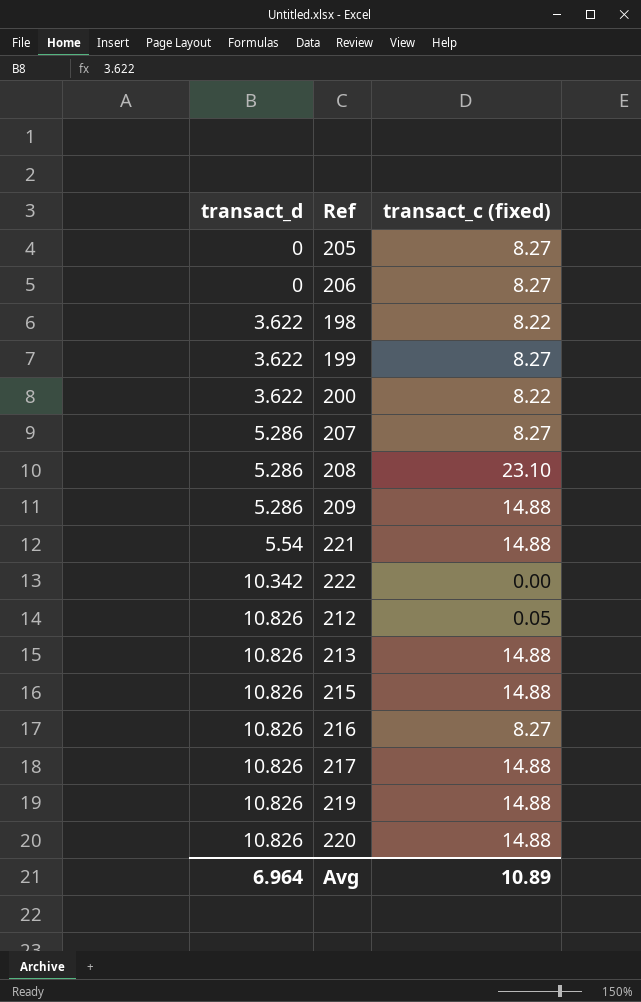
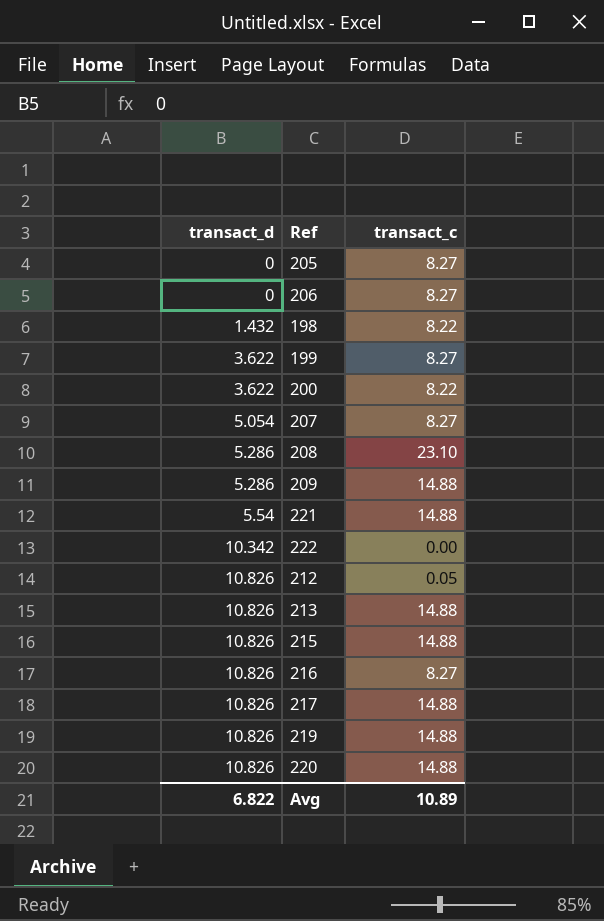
column name: transact_c (fixed) -> transact_c
198 | transact_d: 3.622 -> 1.432
207 | transact_d: 5.286 -> 5.054
Avg | transact_d: 6.964 -> 6.822

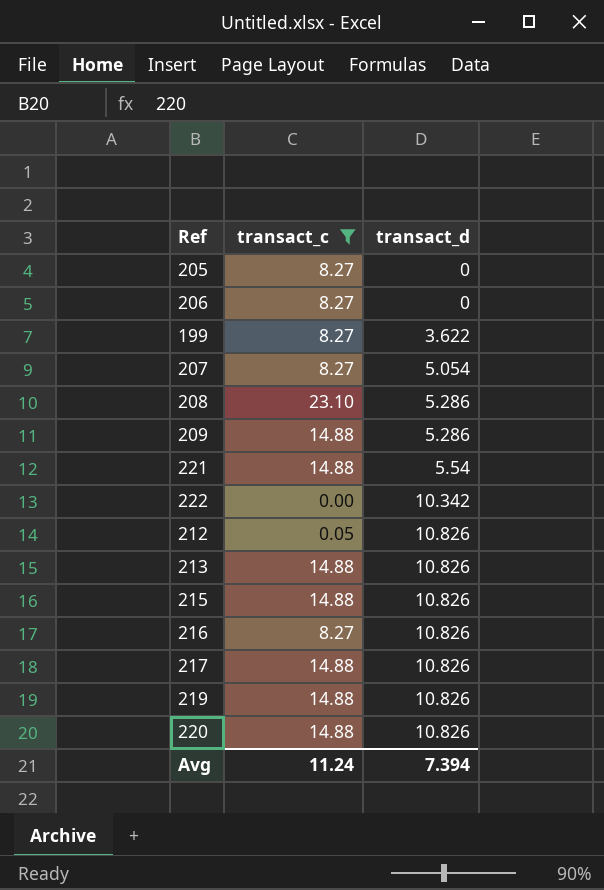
filter: none -> transact_c != 8.22
column transact_d | position: 1 -> 3
Avg | transact_c: 10.89 -> 11.24
Avg | transact_d: 6.822 -> 7.394

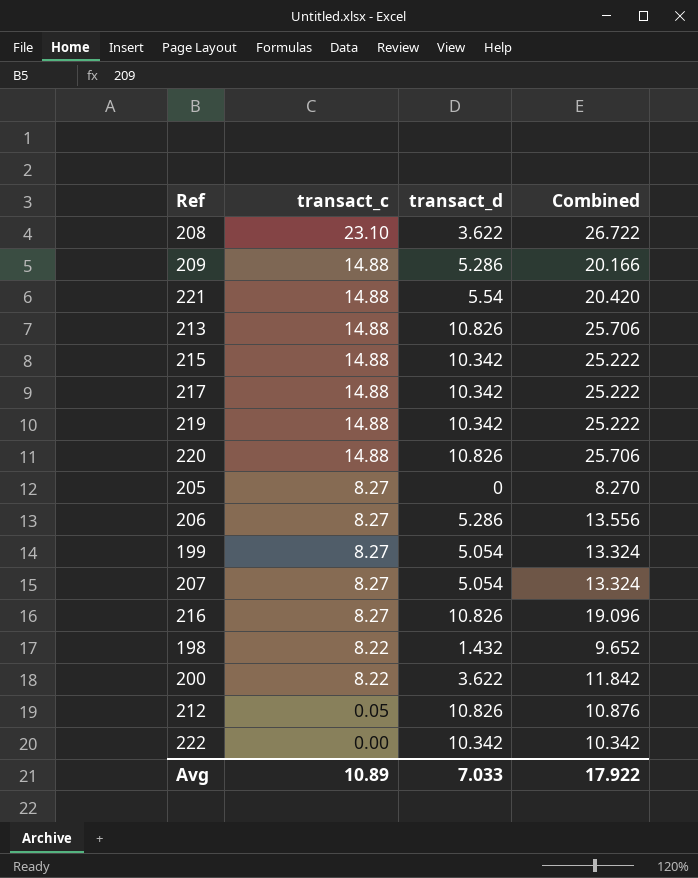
filter: transact_c != 8.22 -> none
row order: transact_d ascending -> transact_c descending
column Combined | formula: none -> [transact_c] + [transact_d]
208 | transact_d: 5.286 -> 3.622
215 | transact_d: 10.826 -> 10.342
217 | transact_d: 10.826 -> 10.342
219 | transact_d: 10.826 -> 10.342
206 | transact_d: 0 -> 5.286
199 | transact_d: 3.622 -> 5.054
Avg | transact_c: 11.24 -> 10.89
Avg | transact_d: 7.394 -> 7.033

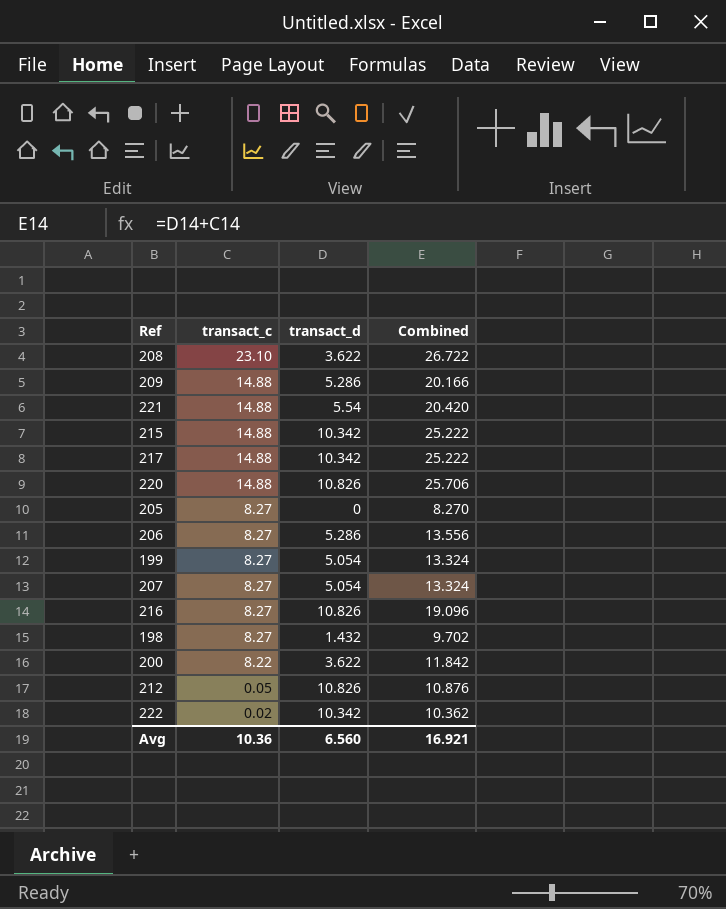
row 213: 14.88 | 10.826 | 25.706 -> none
row 219: 14.88 | 10.342 | 25.222 -> none
198 | transact_c: 8.22 -> 8.27
198 | Combined: 9.652 -> 9.702
222 | transact_c: 0.00 -> 0.02
222 | Combined: 10.342 -> 10.362
Avg | transact_c: 10.89 -> 10.36
Avg | transact_d: 7.033 -> 6.560
Avg | Combined: 17.922 -> 16.921

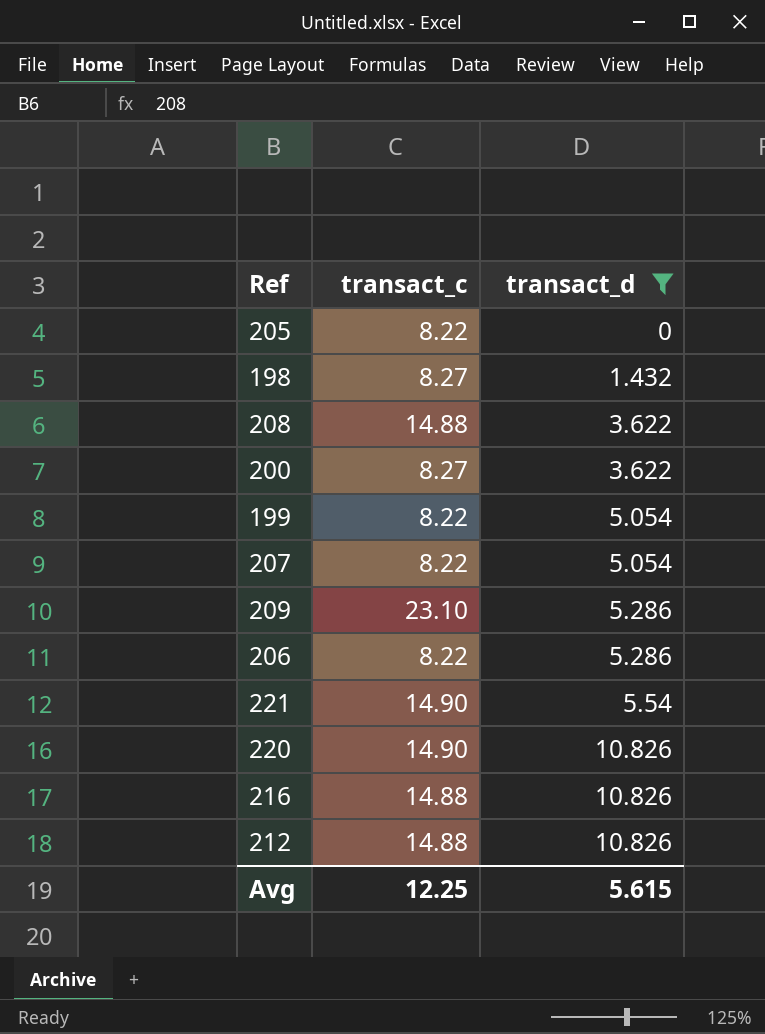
filter: none -> transact_d != 10.342
row order: transact_c descending -> transact_d ascending
column Combined | formula: [transact_c] + [transact_d] -> none
205 | transact_c: 8.27 -> 8.22
208 | transact_c: 23.10 -> 14.88
200 | transact_c: 8.22 -> 8.27
199 | transact_c: 8.27 -> 8.22
207 | transact_c: 8.27 -> 8.22
209 | transact_c: 14.88 -> 23.10
206 | transact_c: 8.27 -> 8.22
221 | transact_c: 14.88 -> 14.90
220 | transact_c: 14.88 -> 14.90
216 | transact_c: 8.27 -> 14.88
212 | transact_c: 0.05 -> 14.88
Avg | transact_c: 10.36 -> 12.25
Avg | transact_d: 6.560 -> 5.615

